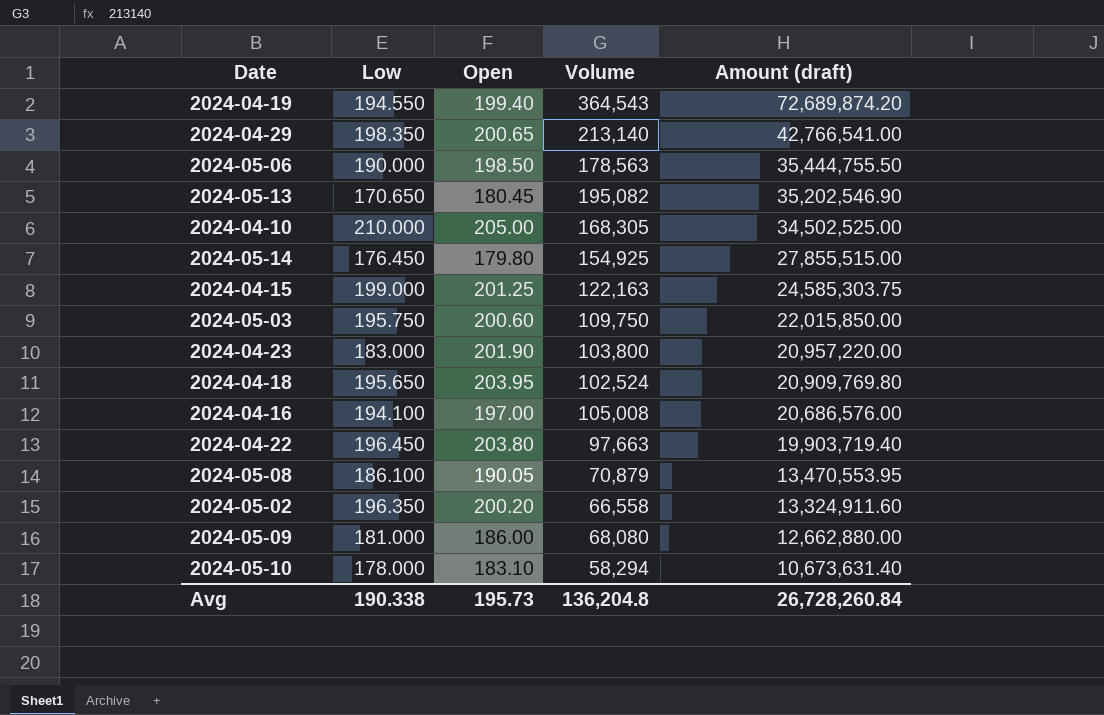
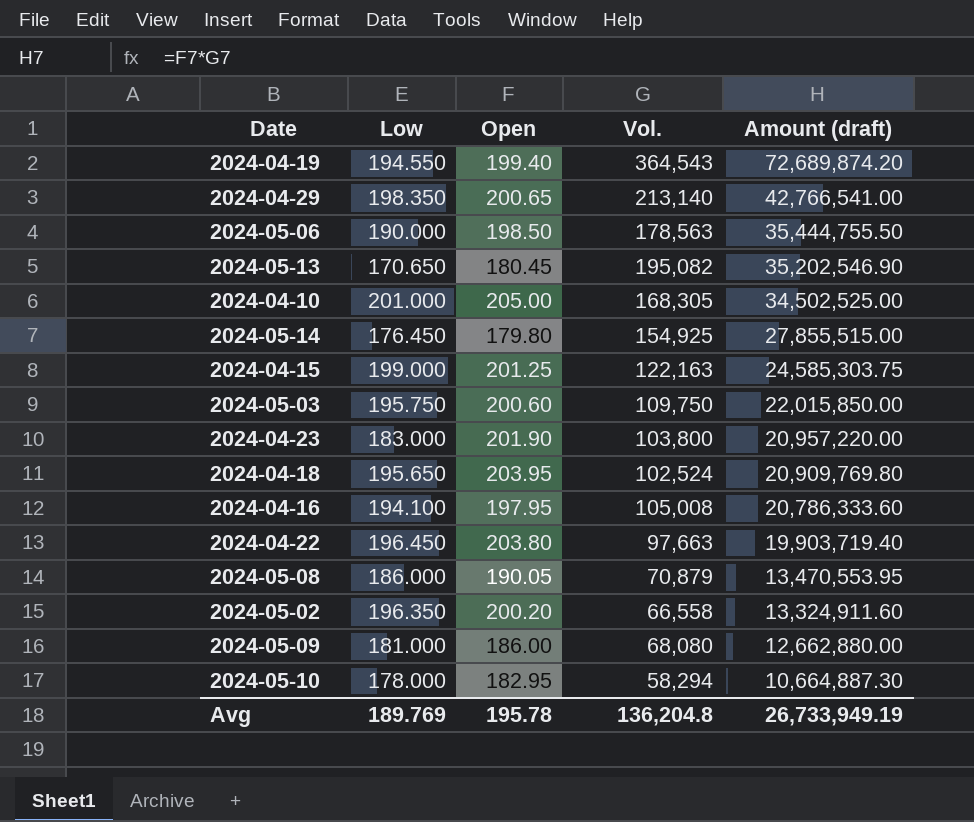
column name: Volume -> Vol.
2024-04-10 | Low: 210.000 -> 201.000
2024-04-16 | Open: 197.00 -> 197.95
2024-04-16 | Amount (draft): 20,686,576.00 -> 20,786,333.60
2024-05-08 | Low: 186.100 -> 186.000
2024-05-10 | Open: 183.10 -> 182.95
2024-05-10 | Amount (draft): 10,673,631.40 -> 10,664,887.30
Avg | Low: 190.338 -> 189.769
Avg | Open: 195.73 -> 195.78
Avg | Amount (draft): 26,728,260.84 -> 26,733,949.19

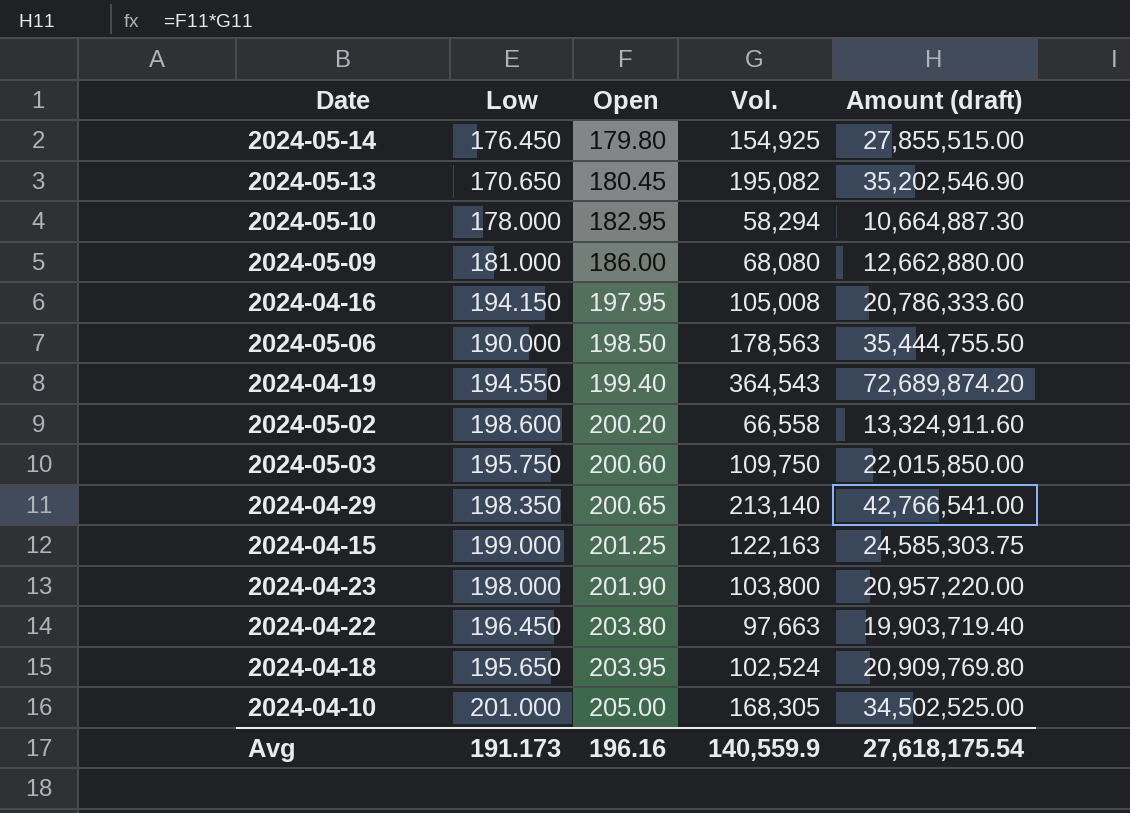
row order: Amount (draft) descending -> Open ascending
row 2024-05-08: 186.000 | 190.05 | 70,879 | 13,470,553.95 -> none
2024-04-16 | Low: 194.100 -> 194.150
2024-05-02 | Low: 196.350 -> 198.600
2024-04-23 | Low: 183.000 -> 198.000
Avg | Low: 189.769 -> 191.173
Avg | Open: 195.78 -> 196.16
Avg | Vol.: 136,204.8 -> 140,559.9
Avg | Amount (draft): 26,733,949.19 -> 27,618,175.54

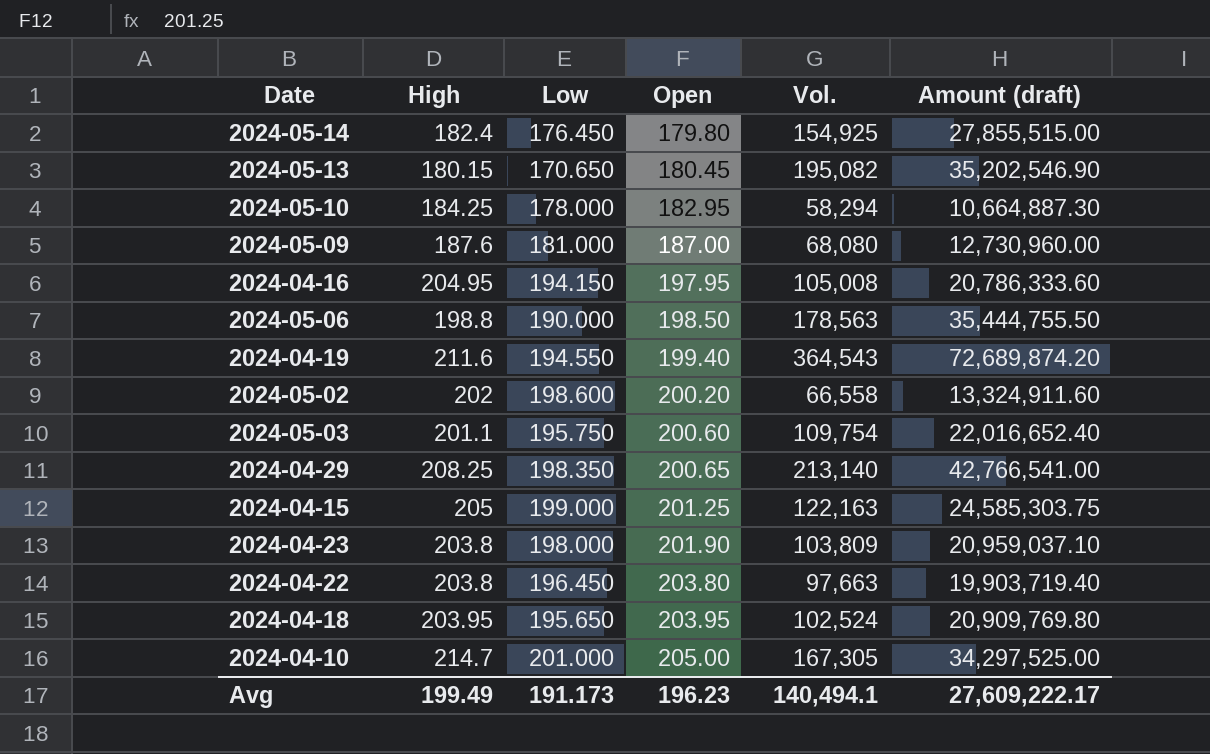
column High | position: none -> 2
2024-05-09 | Open: 186.00 -> 187.00
2024-05-09 | Amount (draft): 12,662,880.00 -> 12,730,960.00
2024-05-03 | Vol.: 109,750 -> 109,754
2024-05-03 | Amount (draft): 22,015,850.00 -> 22,016,652.40
2024-04-23 | Vol.: 103,800 -> 103,809
2024-04-23 | Amount (draft): 20,957,220.00 -> 20,959,037.10
2024-04-10 | Vol.: 168,305 -> 167,305
2024-04-10 | Amount (draft): 34,502,525.00 -> 34,297,525.00
Avg | Open: 196.16 -> 196.23
Avg | Vol.: 140,559.9 -> 140,494.1
Avg | Amount (draft): 27,618,175.54 -> 27,609,222.17

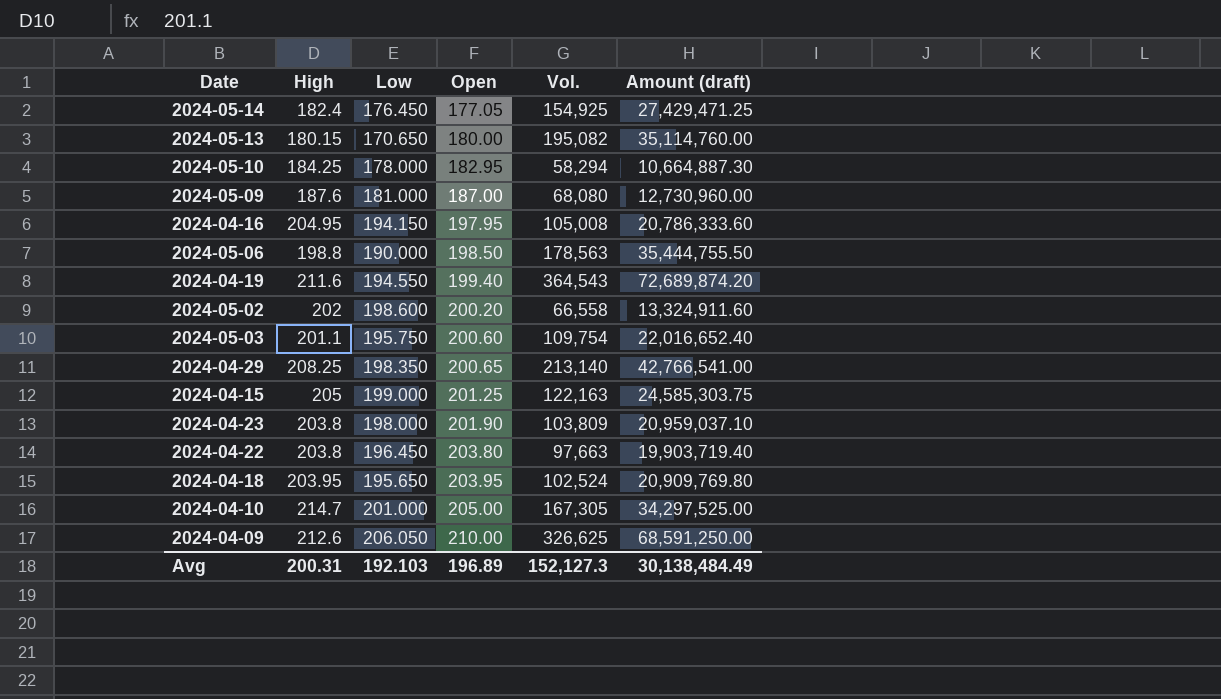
2024-05-14 | Open: 179.80 -> 177.05
2024-05-14 | Amount (draft): 27,855,515.00 -> 27,429,471.25
2024-05-13 | Open: 180.45 -> 180.00
2024-05-13 | Amount (draft): 35,202,546.90 -> 35,114,760.00
row 2024-04-09: none -> 212.6 | 206.050 | 210.00 | 326,625 | 68,591,250.00
Avg | High: 199.49 -> 200.31
Avg | Low: 191.173 -> 192.103
Avg | Open: 196.23 -> 196.89
Avg | Vol.: 140,494.1 -> 152,127.3
Avg | Amount (draft): 27,609,222.17 -> 30,138,484.49

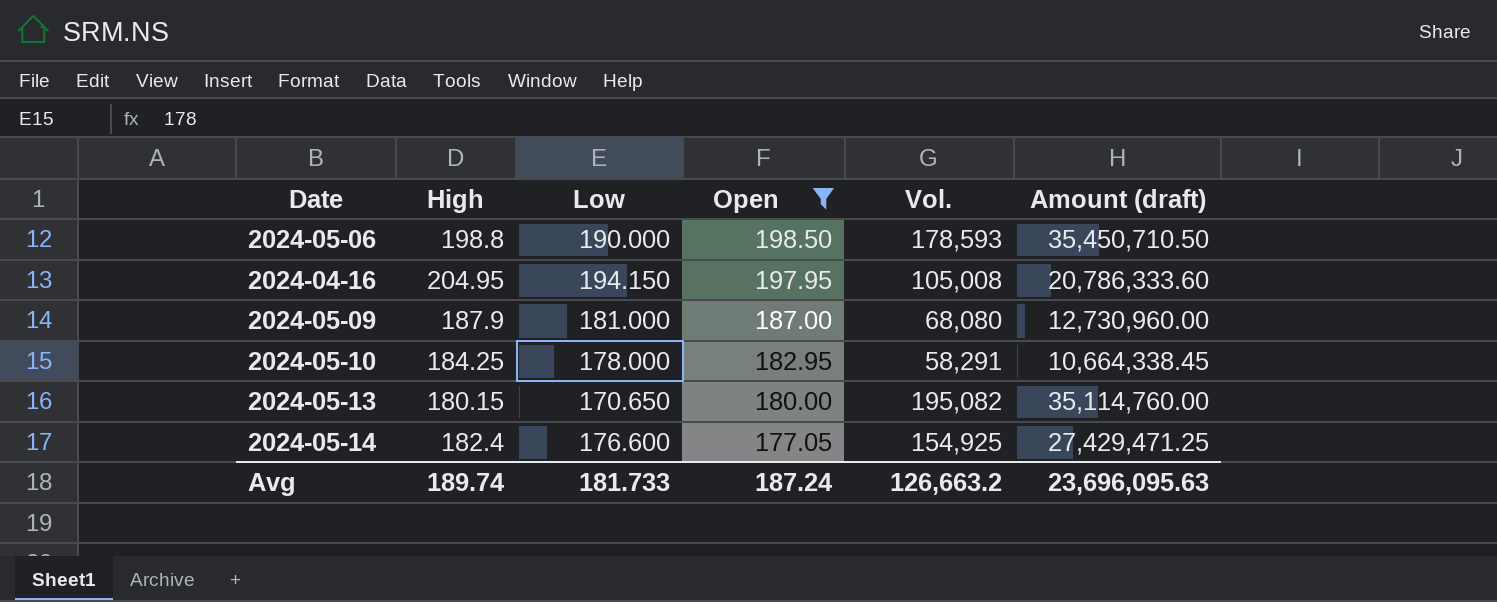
filter: none -> Open <= 198.50
row order: Open ascending -> Open descending
2024-05-06 | Vol.: 178,563 -> 178,593
2024-05-06 | Amount (draft): 35,444,755.50 -> 35,450,710.50
2024-05-09 | High: 187.6 -> 187.9
2024-05-10 | Vol.: 58,294 -> 58,291
2024-05-10 | Amount (draft): 10,664,887.30 -> 10,664,338.45
2024-05-14 | Low: 176.450 -> 176.600
Avg | High: 200.31 -> 189.74
Avg | Low: 192.103 -> 181.733
Avg | Open: 196.89 -> 187.24
Avg | Vol.: 152,127.3 -> 126,663.2
Avg | Amount (draft): 30,138,484.49 -> 23,696,095.63

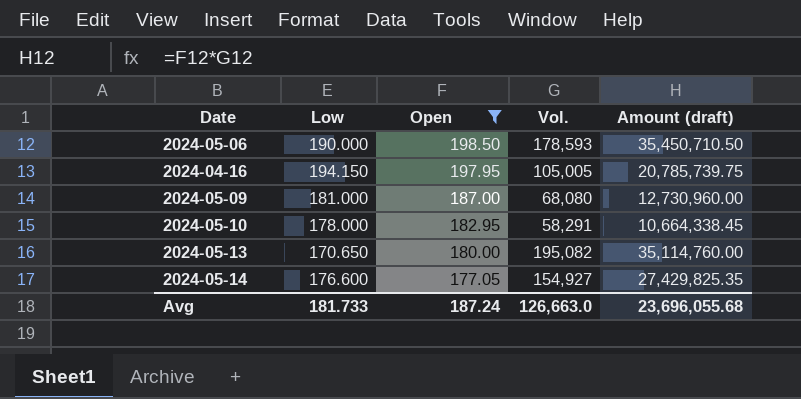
column High | position: 2 -> none
2024-04-16 | Vol.: 105,008 -> 105,005
2024-04-16 | Amount (draft): 20,786,333.60 -> 20,785,739.75
2024-05-14 | Vol.: 154,925 -> 154,927
2024-05-14 | Amount (draft): 27,429,471.25 -> 27,429,825.35
Avg | Vol.: 126,663.2 -> 126,663.0
Avg | Amount (draft): 23,696,095.63 -> 23,696,055.68

